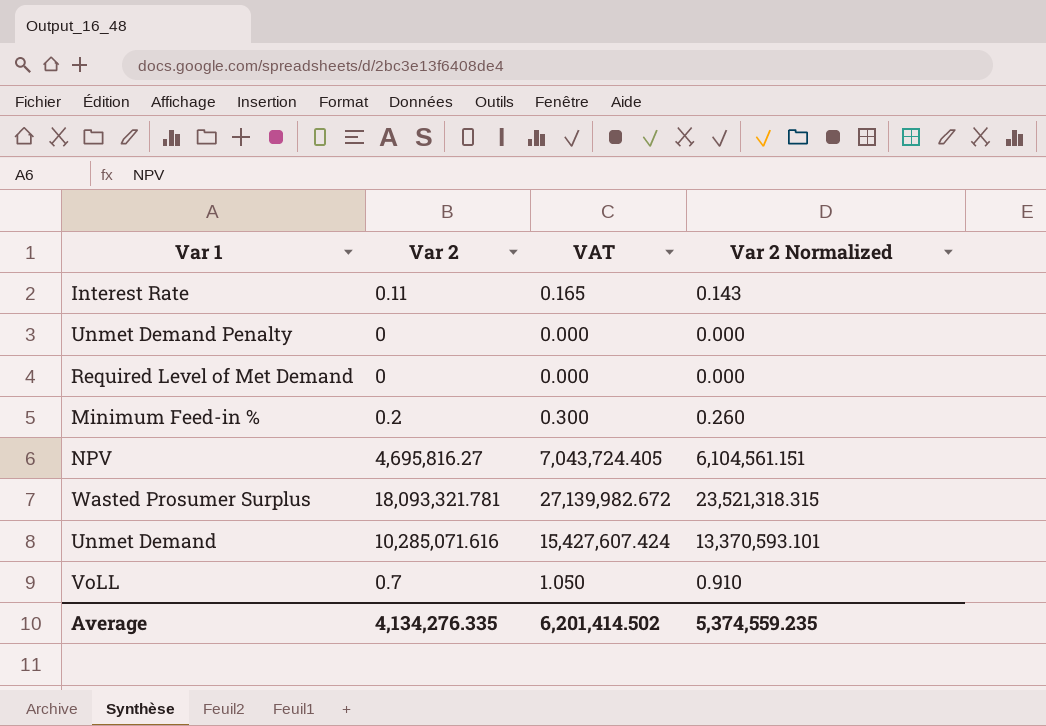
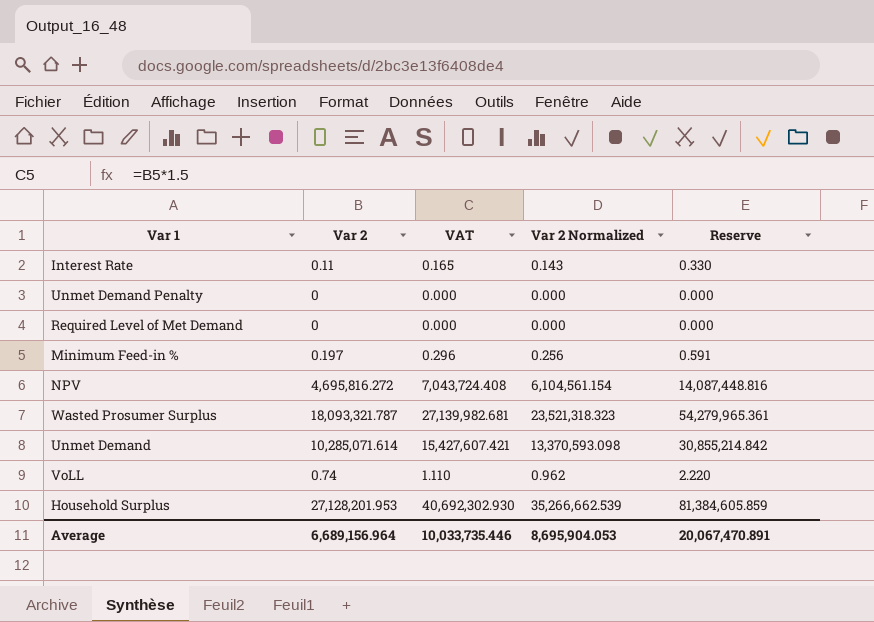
column Reserve | formula: none -> [Var 2] * 3
Minimum Feed-in % | Var 2: 0.2 -> 0.197
Minimum Feed-in % | VAT: 0.300 -> 0.296
Minimum Feed-in % | Var 2 Normalized: 0.260 -> 0.256
NPV | Var 2: 4,695,816.27 -> 4,695,816.272
NPV | VAT: 7,043,724.405 -> 7,043,724.408
NPV | Var 2 Normalized: 6,104,561.151 -> 6,104,561.154
Wasted Prosumer Surplus | Var 2: 18,093,321.781 -> 18,093,321.787
Wasted Prosumer Surplus | VAT: 27,139,982.672 -> 27,139,982.681
Wasted Prosumer Surplus | Var 2 Normalized: 23,521,318.315 -> 23,521,318.323
Unmet Demand | Var 2: 10,285,071.616 -> 10,285,071.614
Unmet Demand | VAT: 15,427,607.424 -> 15,427,607.421
Unmet Demand | Var 2 Normalized: 13,370,593.101 -> 13,370,593.098
VoLL | Var 2: 0.7 -> 0.74
VoLL | VAT: 1.050 -> 1.110
VoLL | Var 2 Normalized: 0.910 -> 0.962
row Household Surplus: none -> 27,128,201.953 | 40,692,302.930 | 35,266,662.539 | 81,384,605.859
Average | Var 2: 4,134,276.335 -> 6,689,156.964
Average | VAT: 6,201,414.502 -> 10,033,735.446
Average | Var 2 Normalized: 5,374,559.235 -> 8,695,904.053

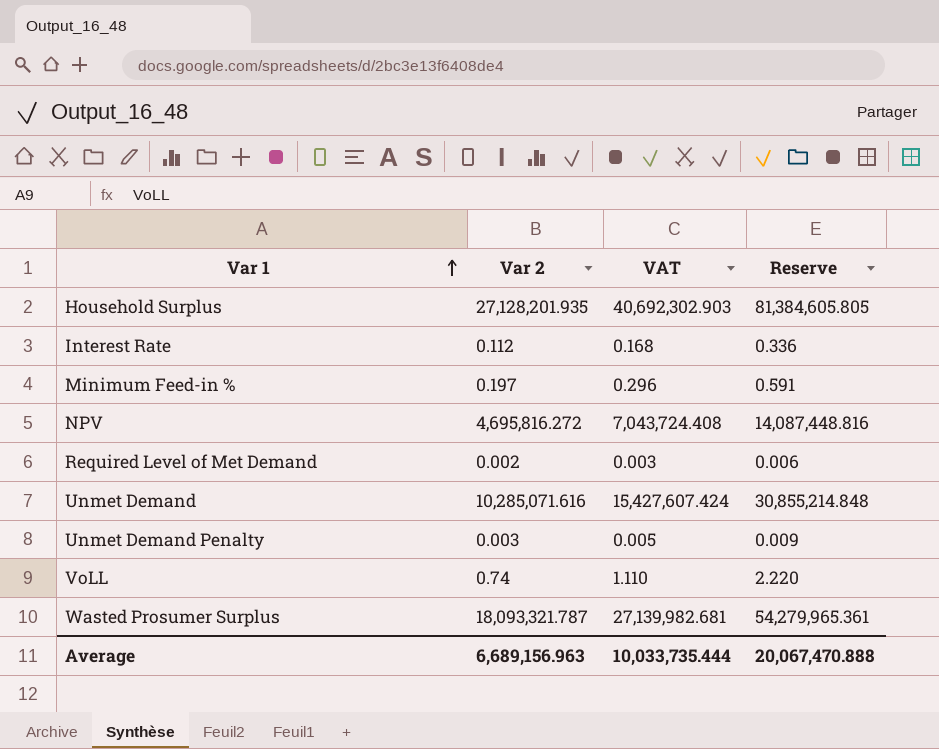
row order: none -> Var 1 ascending
column Var 2 Normalized | formula: [Var 2] * 1.3 -> none
Household Surplus | Var 2: 27,128,201.953 -> 27,128,201.935
Household Surplus | VAT: 40,692,302.930 -> 40,692,302.903
Household Surplus | Reserve: 81,384,605.859 -> 81,384,605.805
Interest Rate | Var 2: 0.11 -> 0.112
Interest Rate | VAT: 0.165 -> 0.168
Interest Rate | Reserve: 0.330 -> 0.336
Required Level of Met Demand | Var 2: 0 -> 0.002
Required Level of Met Demand | VAT: 0.000 -> 0.003
Required Level of Met Demand | Reserve: 0.000 -> 0.006
Unmet Demand | Var 2: 10,285,071.614 -> 10,285,071.616
Unmet Demand | VAT: 15,427,607.421 -> 15,427,607.424
Unmet Demand | Reserve: 30,855,214.842 -> 30,855,214.848
Unmet Demand Penalty | Var 2: 0 -> 0.003
Unmet Demand Penalty | VAT: 0.000 -> 0.005
Unmet Demand Penalty | Reserve: 0.000 -> 0.009
Average | Var 2: 6,689,156.964 -> 6,689,156.963
Average | VAT: 10,033,735.446 -> 10,033,735.444
Average | Reserve: 20,067,470.891 -> 20,067,470.888

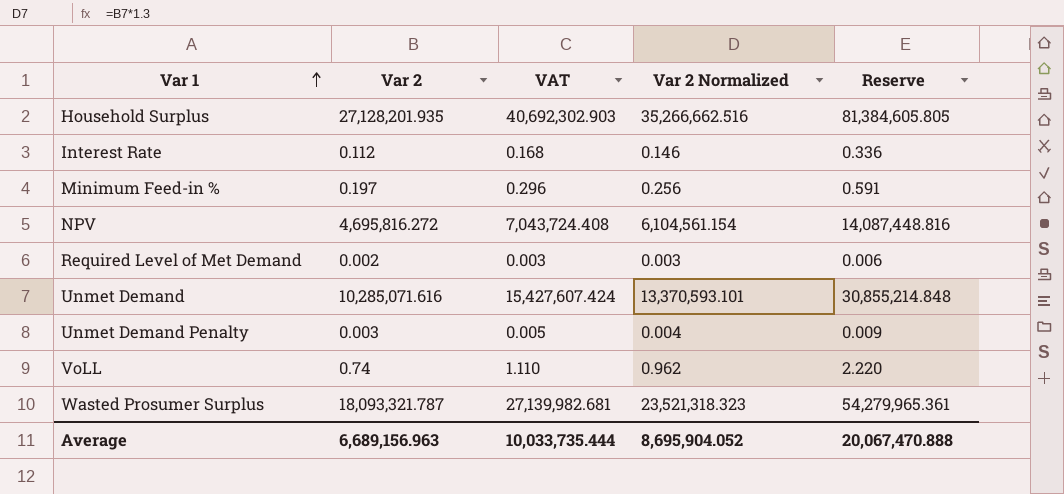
column Var 2 Normalized | formula: none -> [Var 2] * 1.3

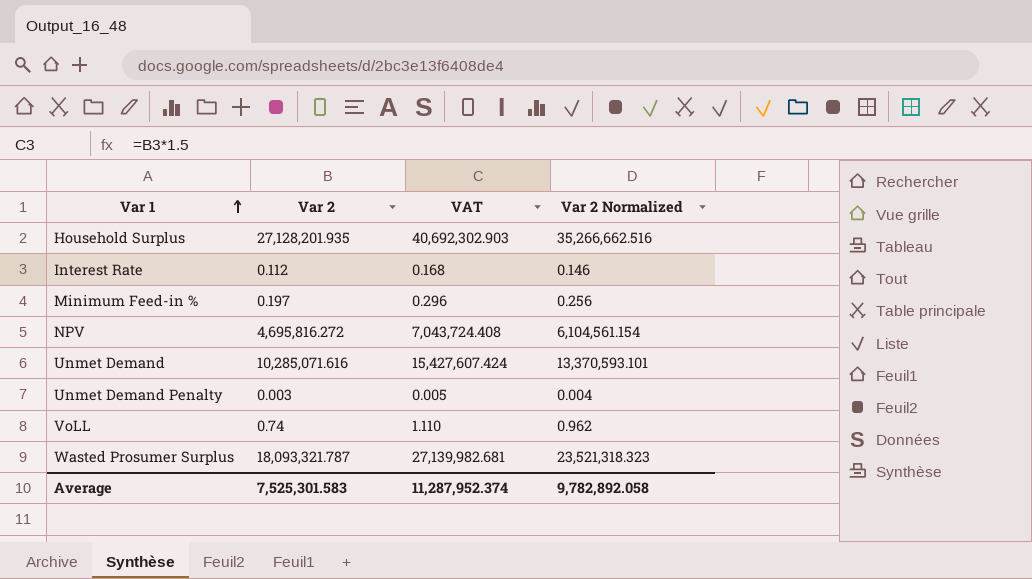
column Reserve | formula: [Var 2] * 3 -> none
row Required Level of Met Demand: 0.002 | 0.003 | 0.003 | 0.006 -> none
Average | Var 2: 6,689,156.963 -> 7,525,301.583
Average | VAT: 10,033,735.444 -> 11,287,952.374
Average | Var 2 Normalized: 8,695,904.052 -> 9,782,892.058

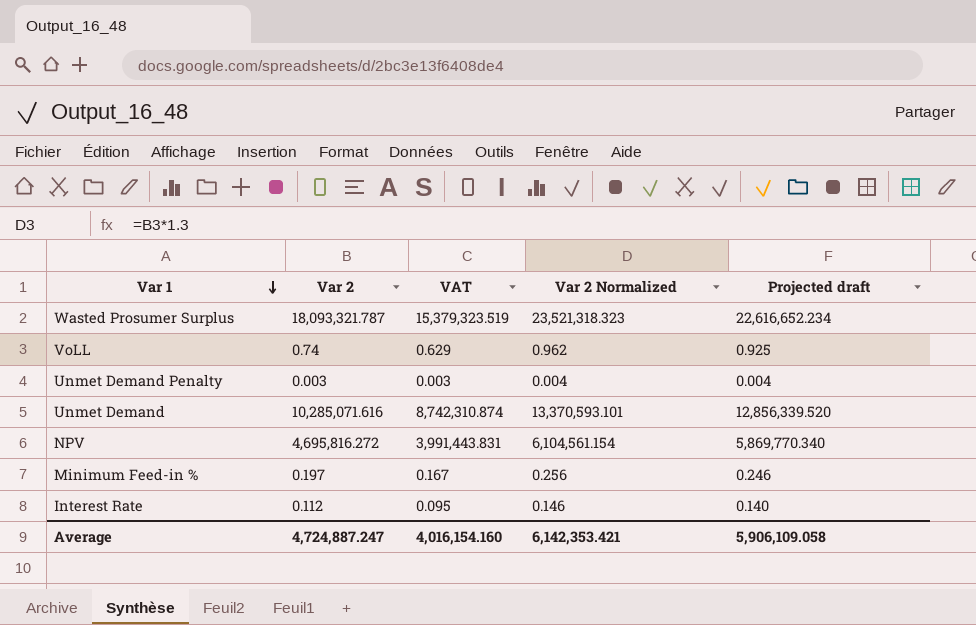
row order: Var 1 ascending -> Var 1 descending
column VAT | formula: [Var 2] * 1.5 -> [Var 2] * 0.85
column Projected draft | formula: none -> [Var 2] * 1.25
row Household Surplus: 27,128,201.935 | 40,692,302.903 | 35,266,662.516 -> none
Average | Var 2: 7,525,301.583 -> 4,724,887.247
Average | VAT: 11,287,952.374 -> 4,016,154.160
Average | Var 2 Normalized: 9,782,892.058 -> 6,142,353.421

